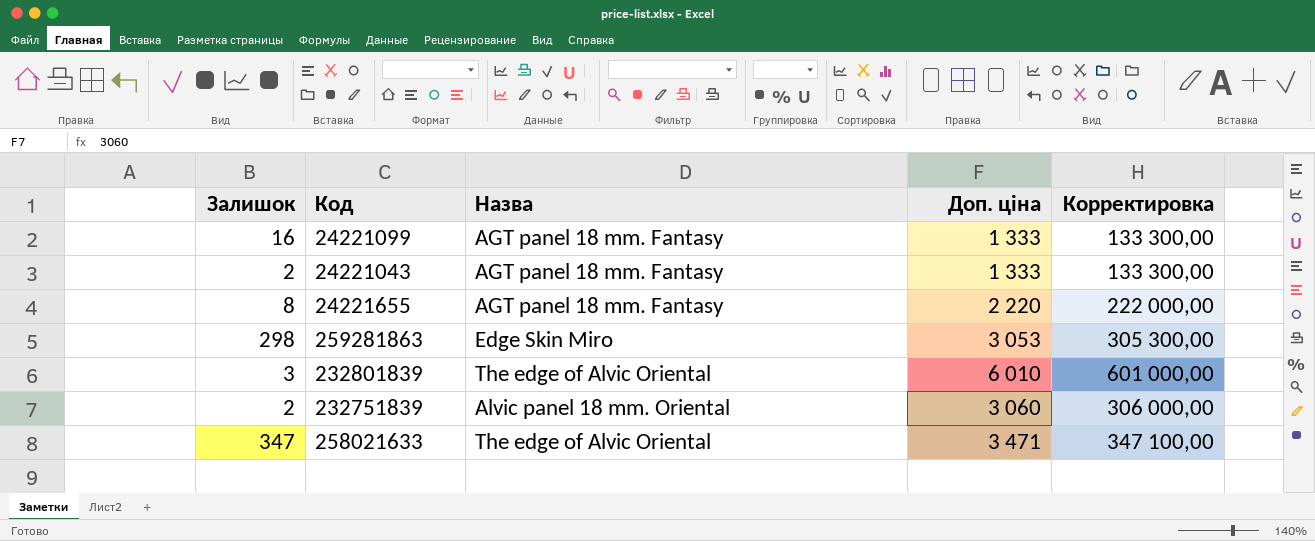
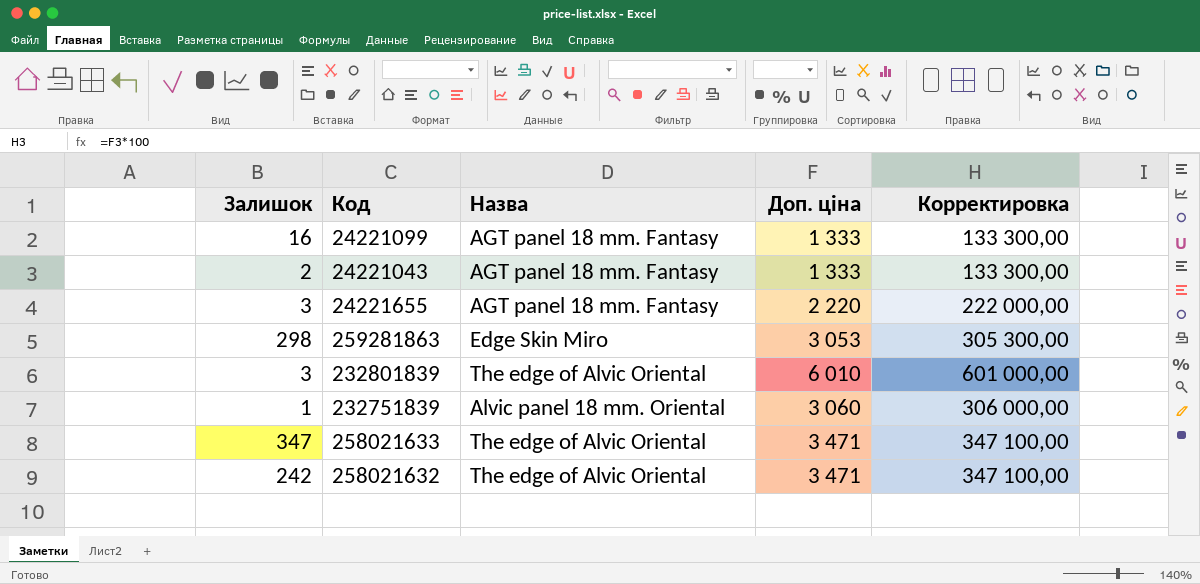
24221655 | Залишок: 8 -> 3
232751839 | Залишок: 2 -> 1
row 258021632: none -> 242 | The edge of Alvic Oriental | 3 471 | 347 100,00

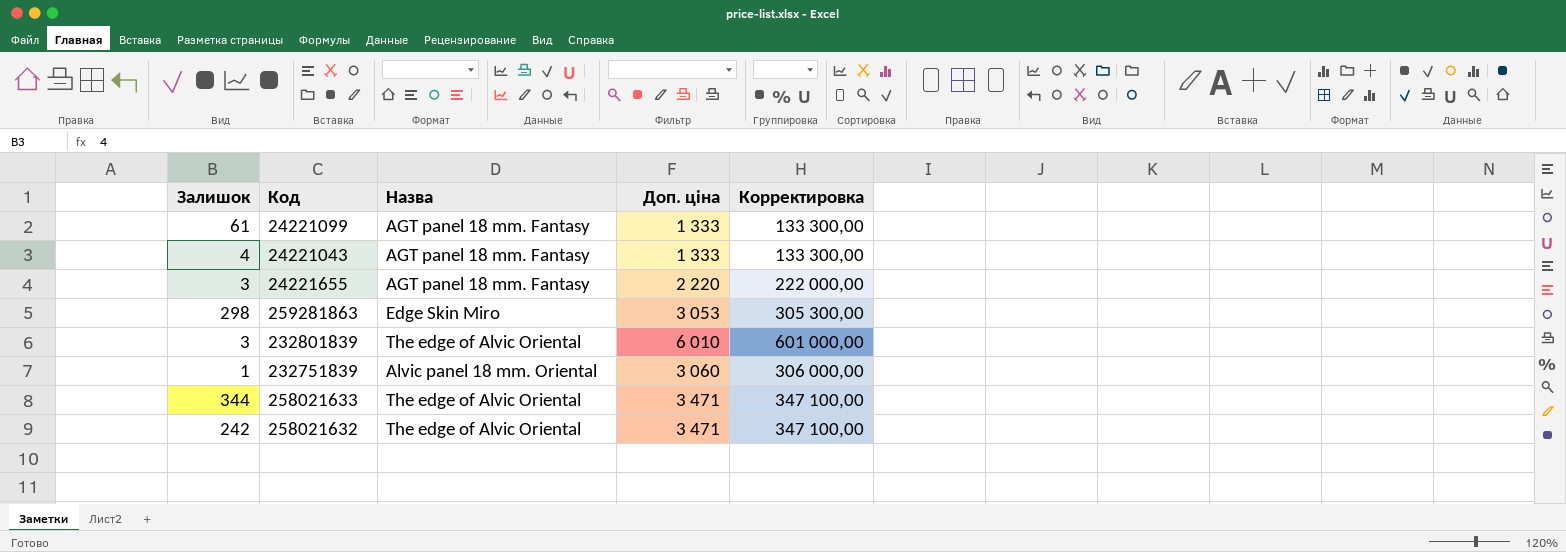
24221099 | Залишок: 16 -> 61
24221043 | Залишок: 2 -> 4
258021633 | Залишок: 347 -> 344

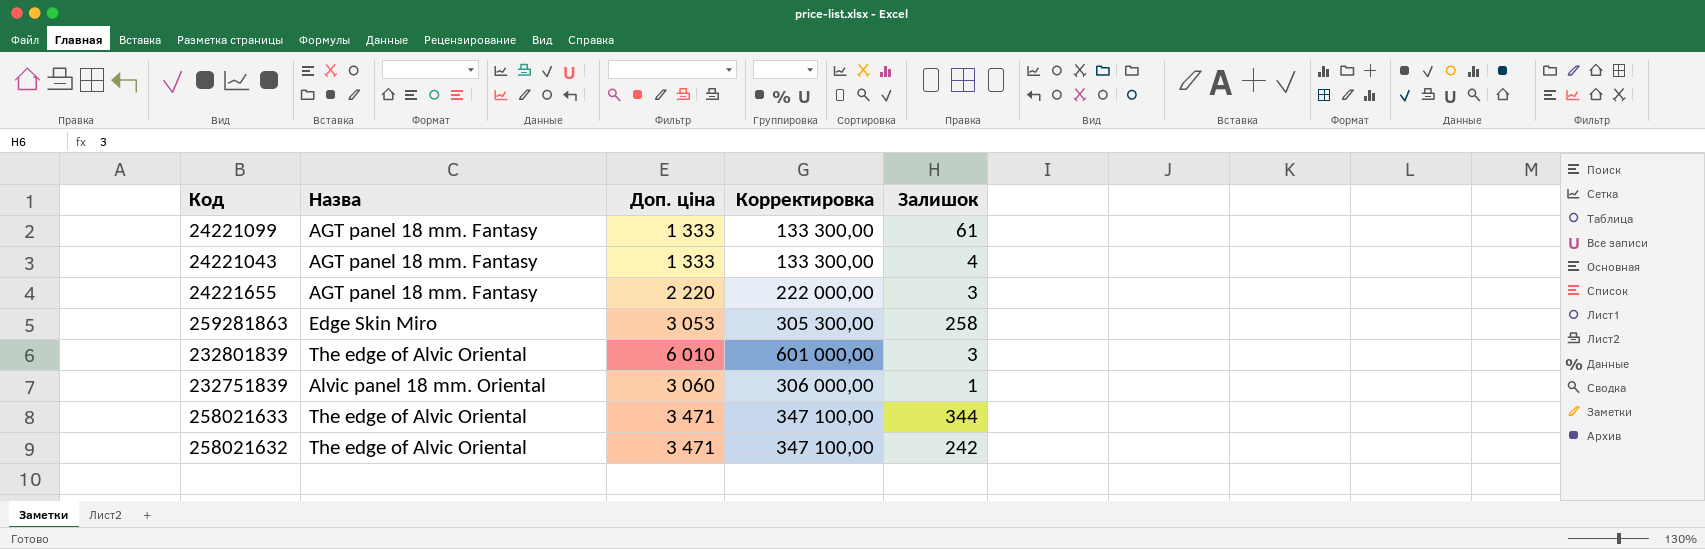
column Залишок | position: 1 -> 5
259281863 | Залишок: 298 -> 258

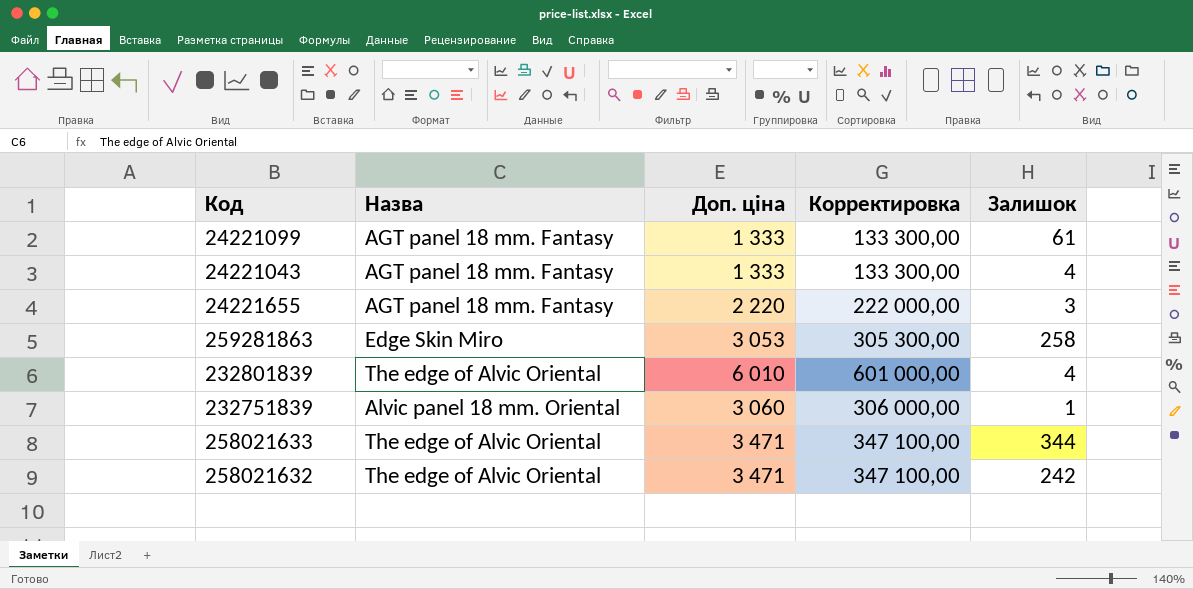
232801839 | Залишок: 3 -> 4

